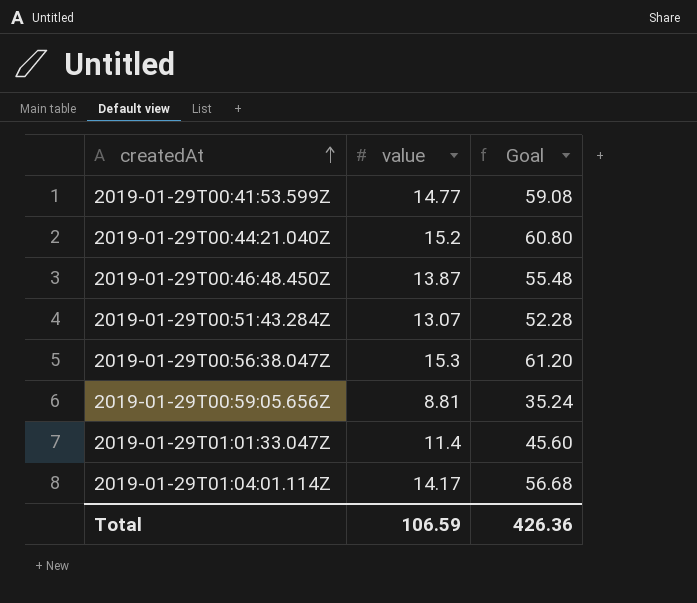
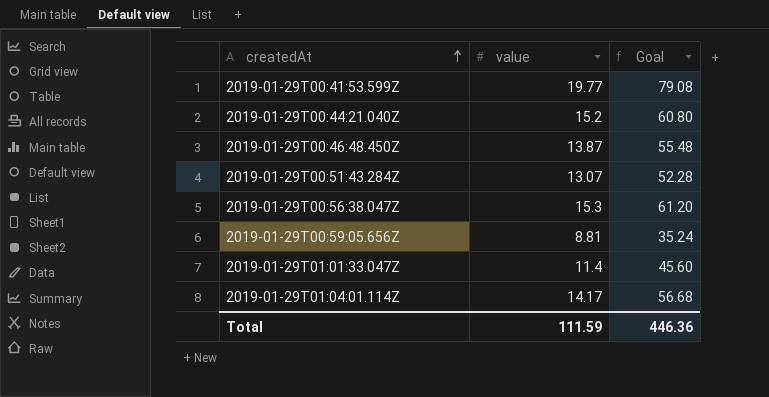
2019-01-29T00:41:53.599Z | value: 14.77 -> 19.77
2019-01-29T00:41:53.599Z | Goal: 59.08 -> 79.08
Total | value: 106.59 -> 111.59
Total | Goal: 426.36 -> 446.36

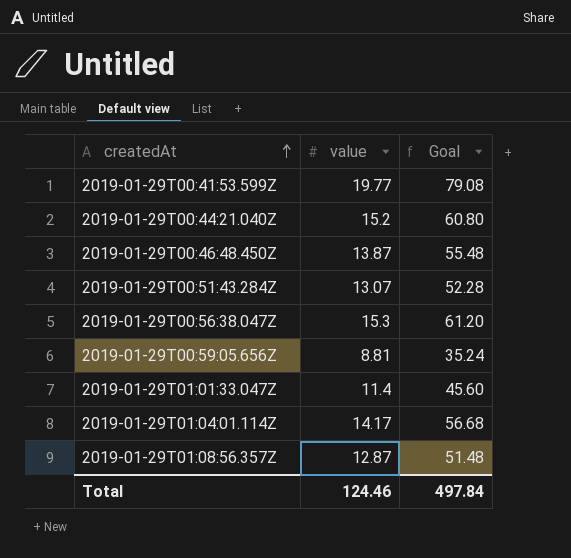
row 2019-01-29T01:08:56.357Z: none -> 12.87 | 51.48
Total | value: 111.59 -> 124.46
Total | Goal: 446.36 -> 497.84

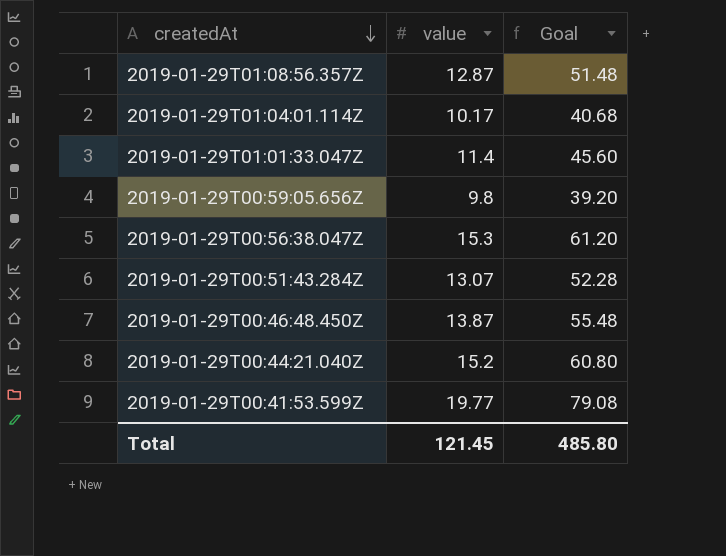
row order: createdAt ascending -> createdAt descending
2019-01-29T01:04:01.114Z | value: 14.17 -> 10.17
2019-01-29T01:04:01.114Z | Goal: 56.68 -> 40.68
2019-01-29T00:59:05.656Z | value: 8.81 -> 9.8
2019-01-29T00:59:05.656Z | Goal: 35.24 -> 39.20
Total | value: 124.46 -> 121.45
Total | Goal: 497.84 -> 485.80

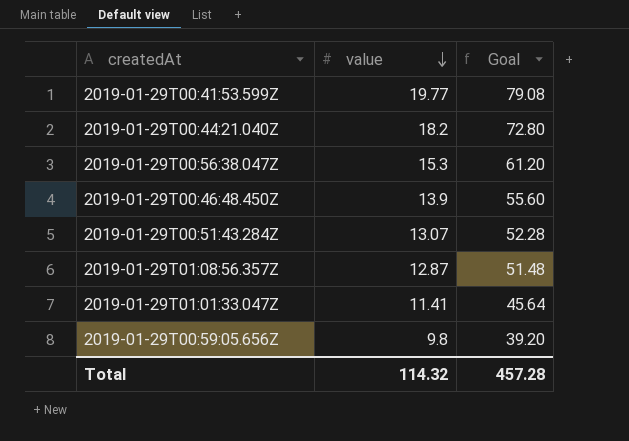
row order: createdAt descending -> value descending
row 2019-01-29T01:04:01.114Z: 10.17 | 40.68 -> none
2019-01-29T00:44:21.040Z | value: 15.2 -> 18.2
2019-01-29T00:44:21.040Z | Goal: 60.80 -> 72.80
2019-01-29T00:46:48.450Z | value: 13.87 -> 13.9
2019-01-29T00:46:48.450Z | Goal: 55.48 -> 55.60
2019-01-29T01:01:33.047Z | value: 11.4 -> 11.41
2019-01-29T01:01:33.047Z | Goal: 45.60 -> 45.64
Total | value: 121.45 -> 114.32
Total | Goal: 485.80 -> 457.28

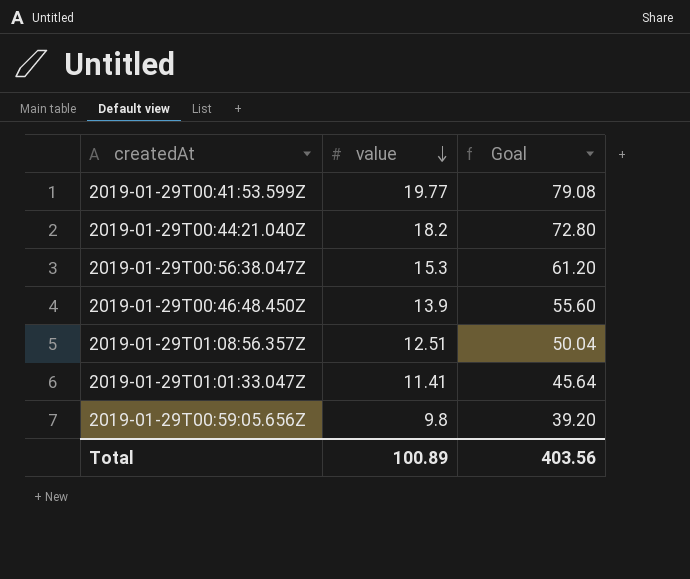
row 2019-01-29T00:51:43.284Z: 13.07 | 52.28 -> none
2019-01-29T01:08:56.357Z | value: 12.87 -> 12.51
2019-01-29T01:08:56.357Z | Goal: 51.48 -> 50.04
Total | value: 114.32 -> 100.89
Total | Goal: 457.28 -> 403.56

